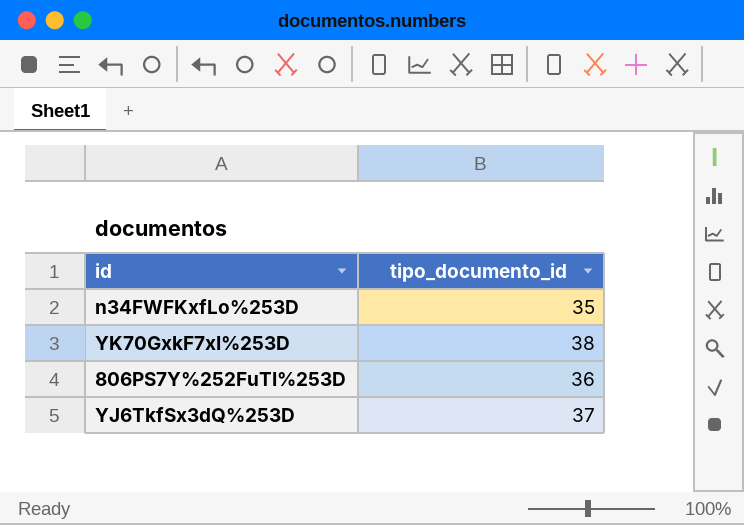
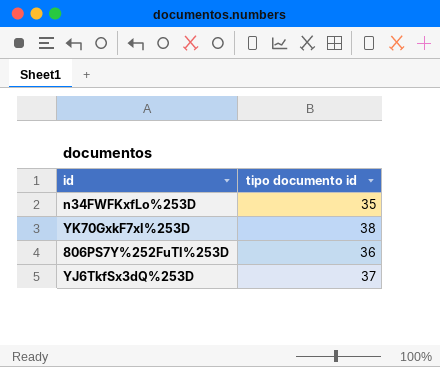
column name: tipo_documento_id -> tipo documento id

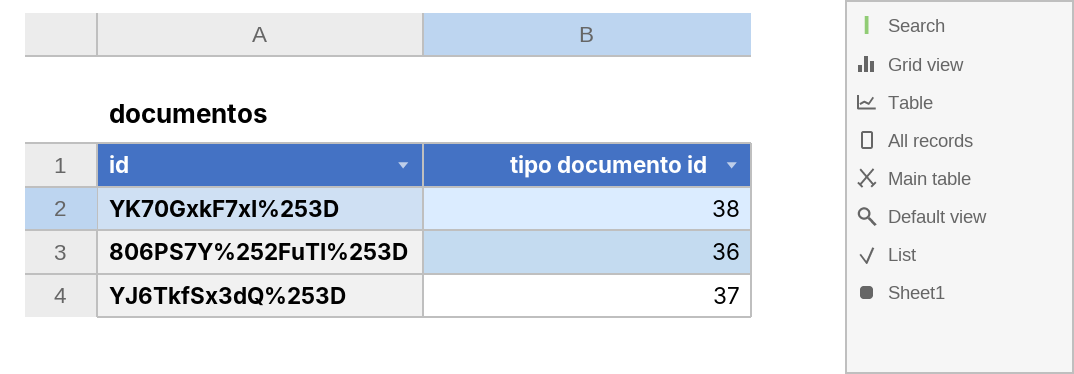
row n34FWFKxfLo%253D: 35 -> none

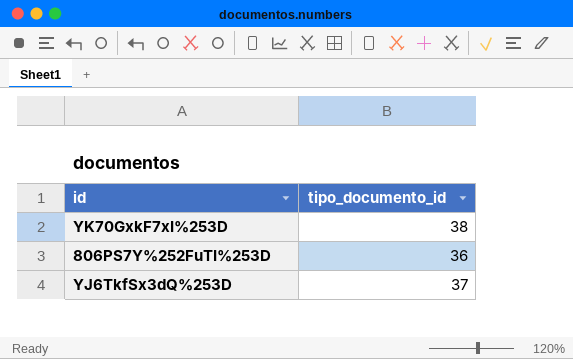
column name: tipo documento id -> tipo_documento_id

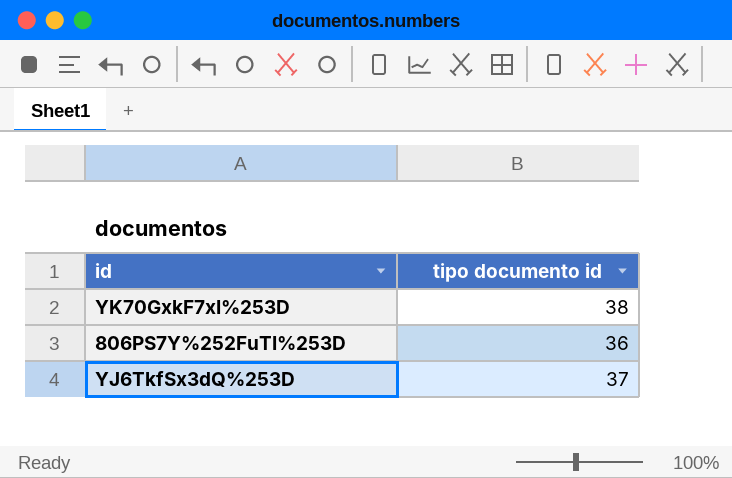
column name: tipo_documento_id -> tipo documento id

